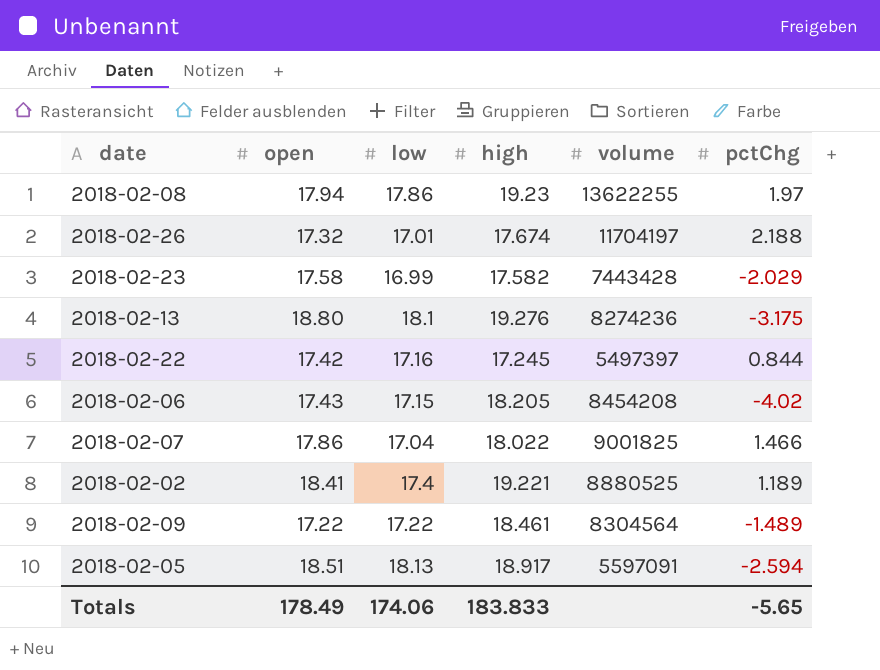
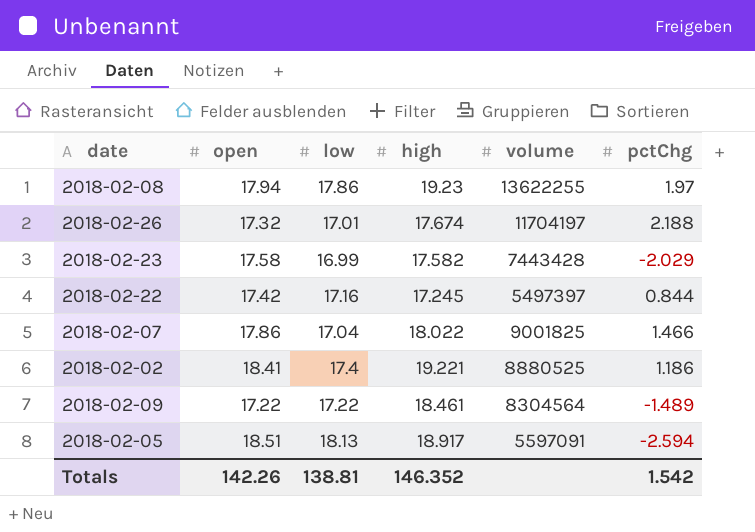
row 2018-02-13: 18.80 | 18.1 | 19.276 | 8274236 | -3.175 -> none
row 2018-02-06: 17.43 | 17.15 | 18.205 | 8454208 | -4.02 -> none
2018-02-02 | pctChg: 1.189 -> 1.186
Totals | open: 178.49 -> 142.26
Totals | low: 174.06 -> 138.81
Totals | high: 183.833 -> 146.352
Totals | pctChg: -5.65 -> 1.542

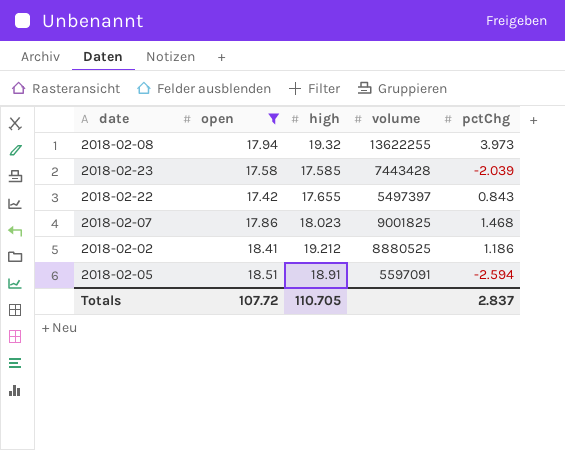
filter: none -> open >= 17.42
column low | position: 3 -> none
2018-02-08 | high: 19.23 -> 19.32
2018-02-08 | pctChg: 1.97 -> 3.973
2018-02-23 | high: 17.582 -> 17.585
2018-02-23 | pctChg: -2.029 -> -2.039
2018-02-22 | high: 17.245 -> 17.655
2018-02-22 | pctChg: 0.844 -> 0.843
2018-02-07 | high: 18.022 -> 18.023
2018-02-07 | pctChg: 1.466 -> 1.468
2018-02-02 | high: 19.221 -> 19.212
2018-02-05 | high: 18.917 -> 18.91
Totals | open: 142.26 -> 107.72
Totals | high: 146.352 -> 110.705
Totals | pctChg: 1.542 -> 2.837

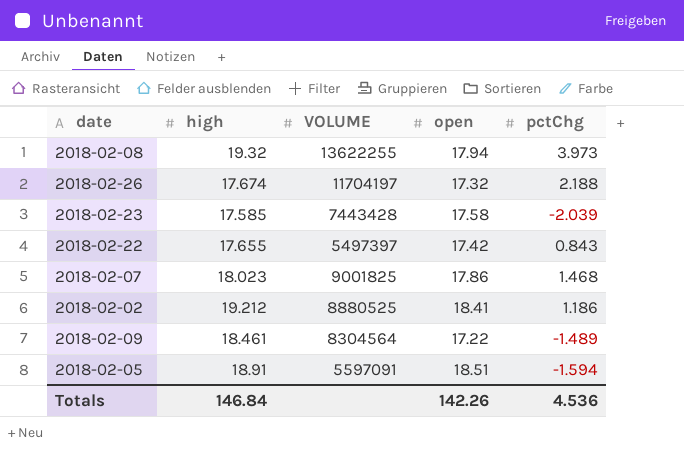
filter: open >= 17.42 -> none
column name: volume -> VOLUME
column open | position: 2 -> 4
2018-02-05 | pctChg: -2.594 -> -1.594
Totals | high: 110.705 -> 146.84
Totals | open: 107.72 -> 142.26
Totals | pctChg: 2.837 -> 4.536

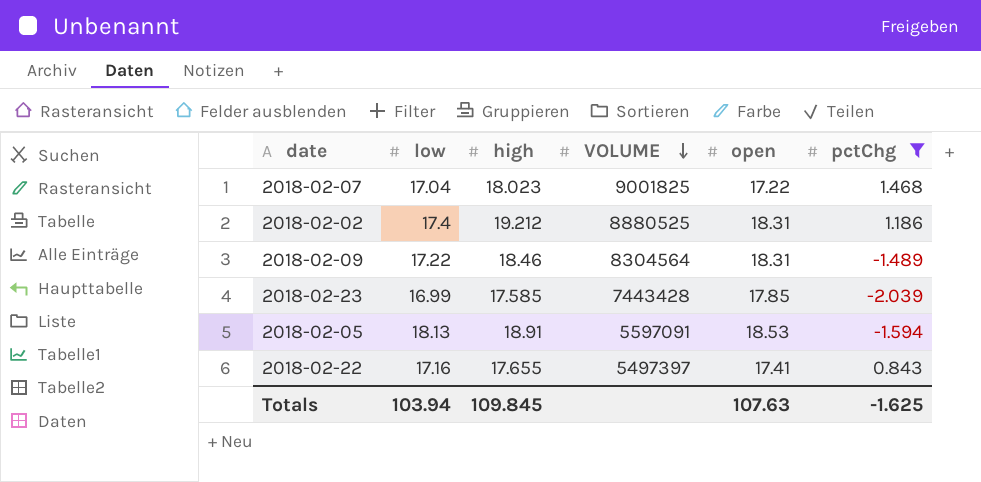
filter: none -> pctChg <= 1.468
row order: none -> VOLUME descending
column low | position: none -> 2
2018-02-07 | open: 17.86 -> 17.22
2018-02-02 | open: 18.41 -> 18.31
2018-02-09 | high: 18.461 -> 18.46
2018-02-09 | open: 17.22 -> 18.31
2018-02-23 | open: 17.58 -> 17.85
2018-02-05 | open: 18.51 -> 18.53
2018-02-22 | open: 17.42 -> 17.41
Totals | high: 146.84 -> 109.845
Totals | open: 142.26 -> 107.63
Totals | pctChg: 4.536 -> -1.625

